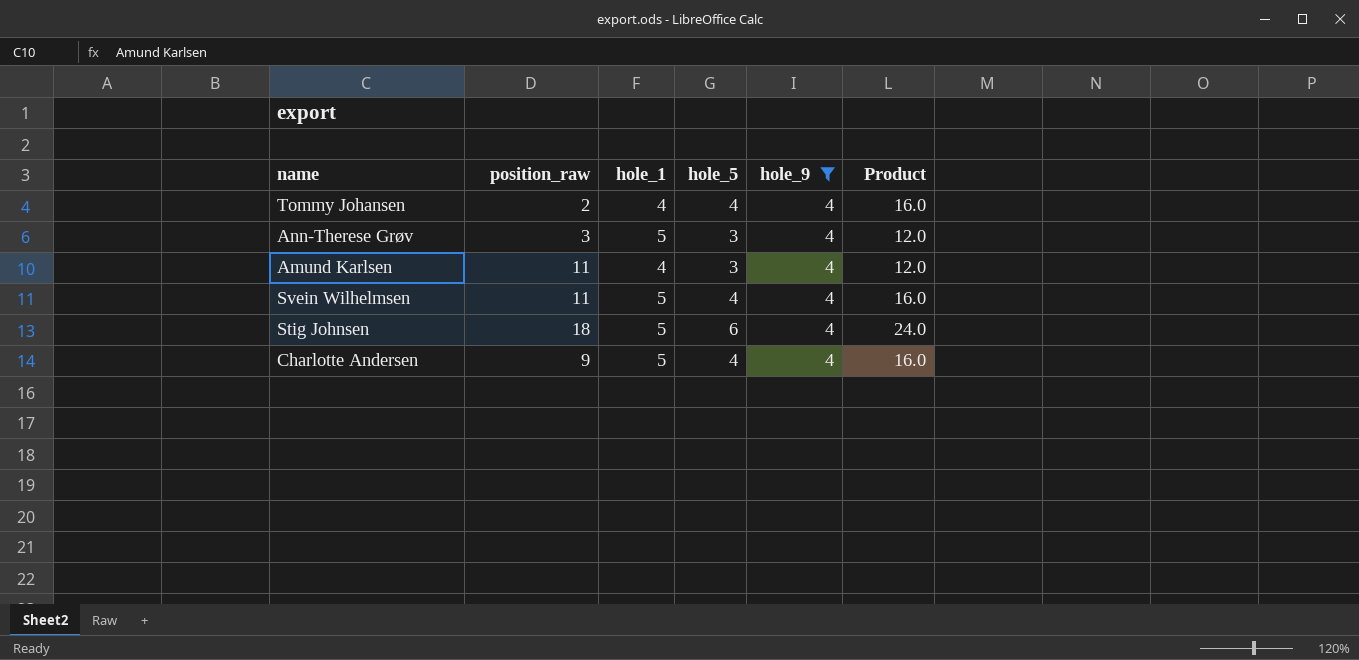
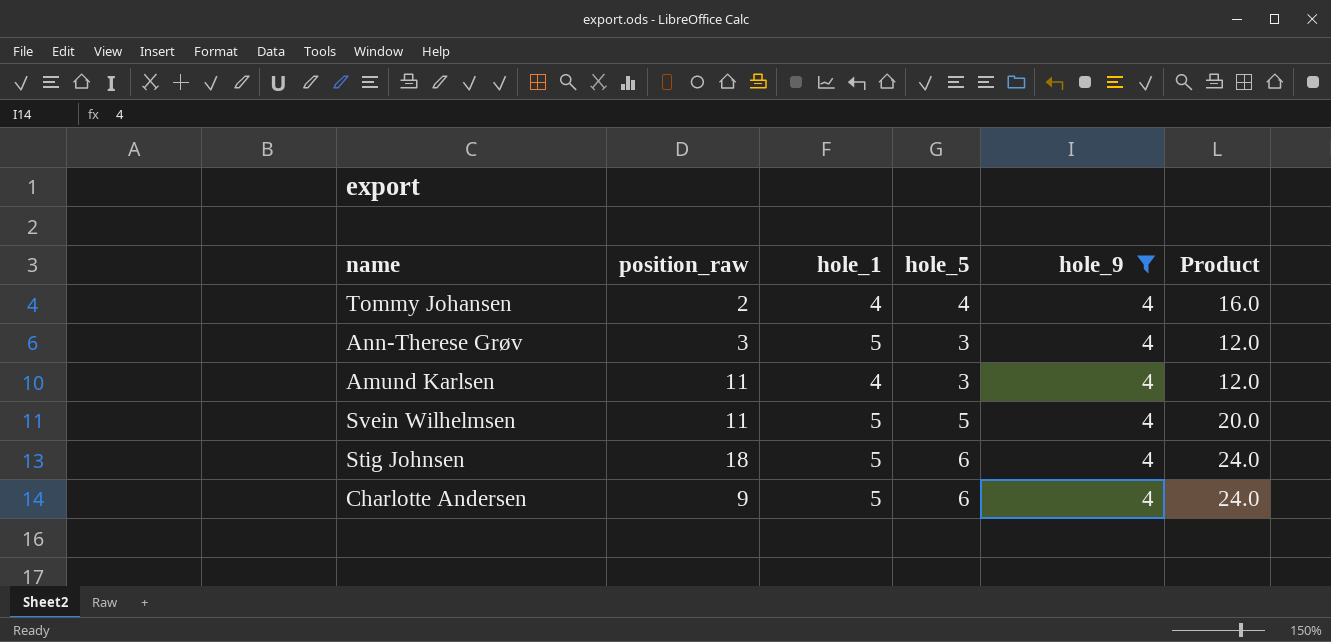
Svein Wilhelmsen | hole_5: 4 -> 5
Svein Wilhelmsen | Product: 16.0 -> 20.0
Charlotte Andersen | hole_5: 4 -> 6
Charlotte Andersen | Product: 16.0 -> 24.0

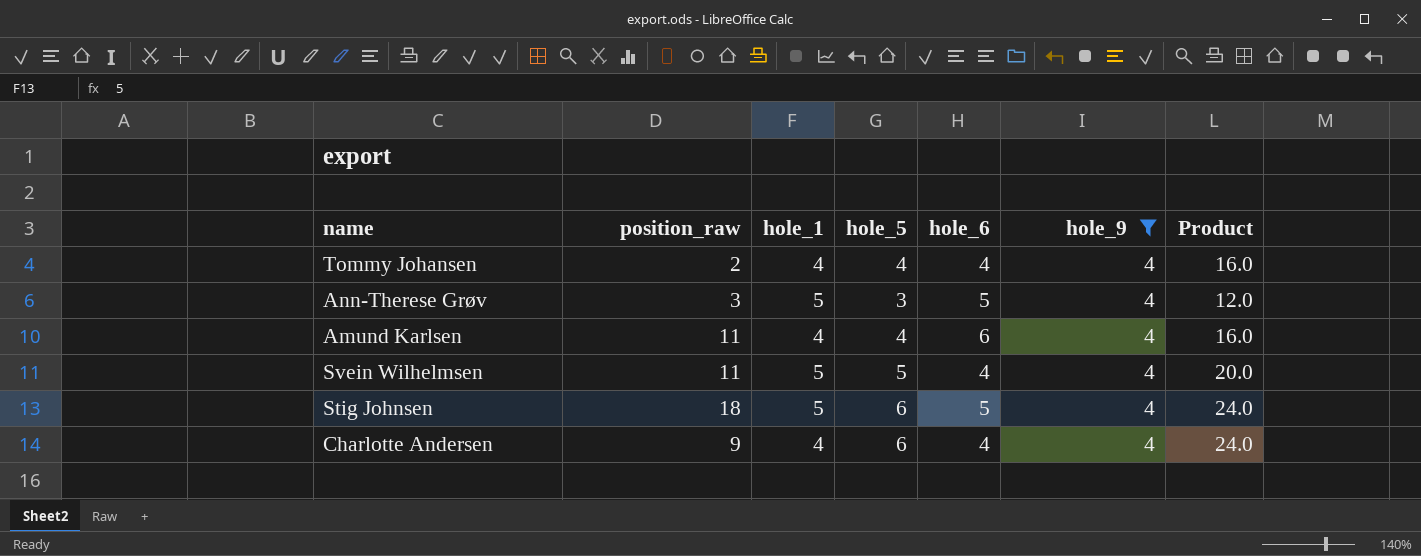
column hole_6 | position: none -> 5
Amund Karlsen | hole_5: 3 -> 4
Amund Karlsen | Product: 12.0 -> 16.0
Charlotte Andersen | hole_1: 5 -> 4

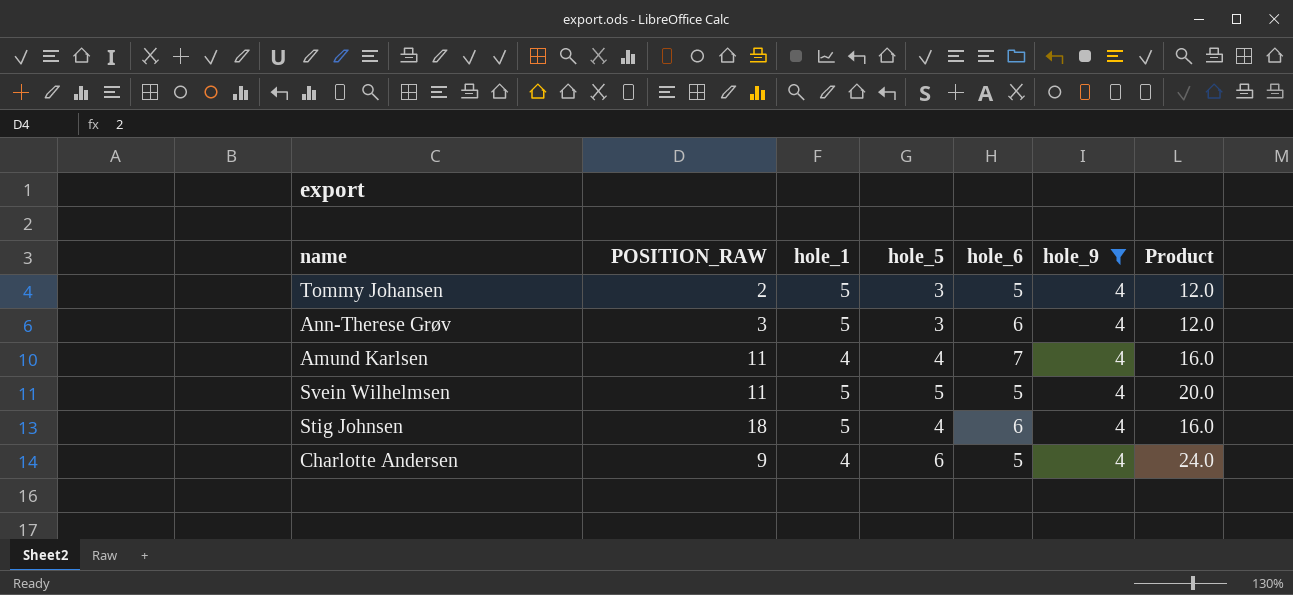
column name: position_raw -> POSITION_RAW
Tommy Johansen | hole_1: 4 -> 5
Tommy Johansen | hole_5: 4 -> 3
Tommy Johansen | hole_6: 4 -> 5
Tommy Johansen | Product: 16.0 -> 12.0
Ann-Therese Grøv | hole_6: 5 -> 6
Amund Karlsen | hole_6: 6 -> 7
Svein Wilhelmsen | hole_6: 4 -> 5
Stig Johnsen | hole_5: 6 -> 4
Stig Johnsen | hole_6: 5 -> 6
Stig Johnsen | Product: 24.0 -> 16.0
Charlotte Andersen | hole_6: 4 -> 5

